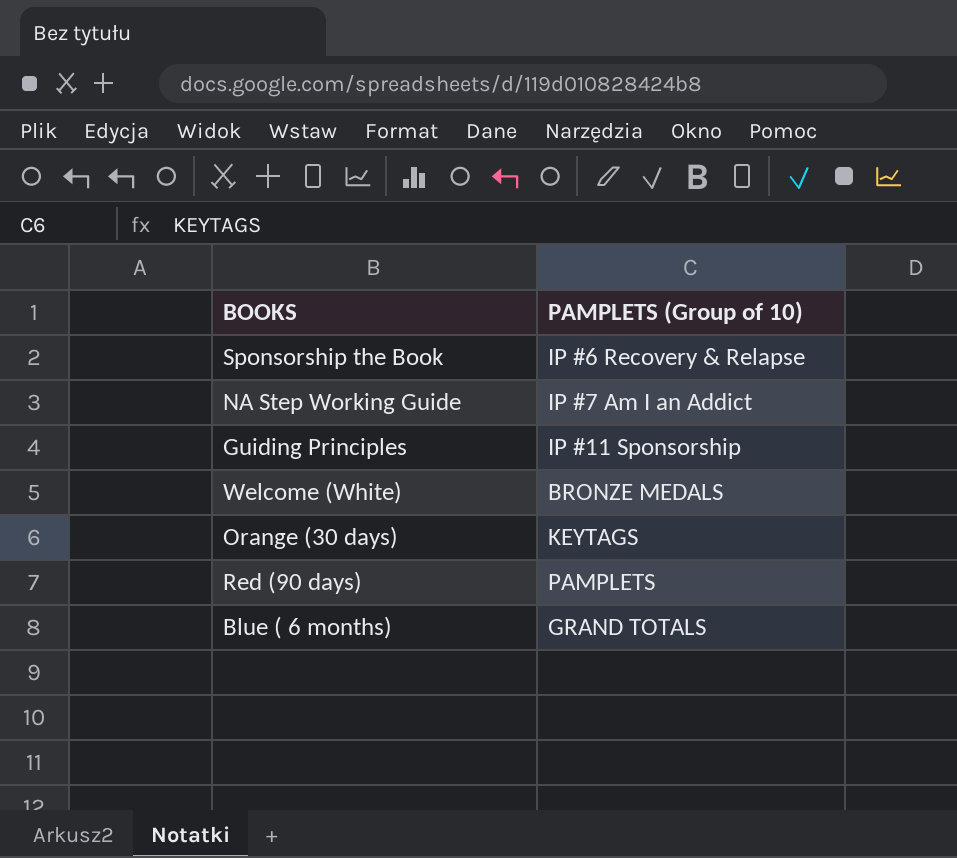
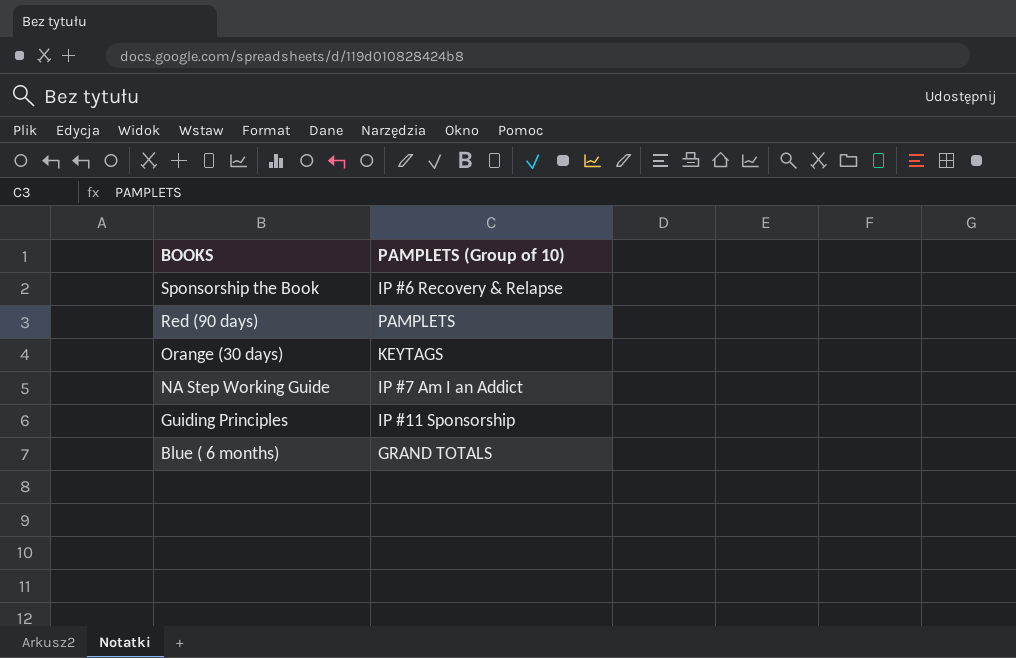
row order: none -> BOOKS descending
row Welcome (White): BRONZE MEDALS -> none

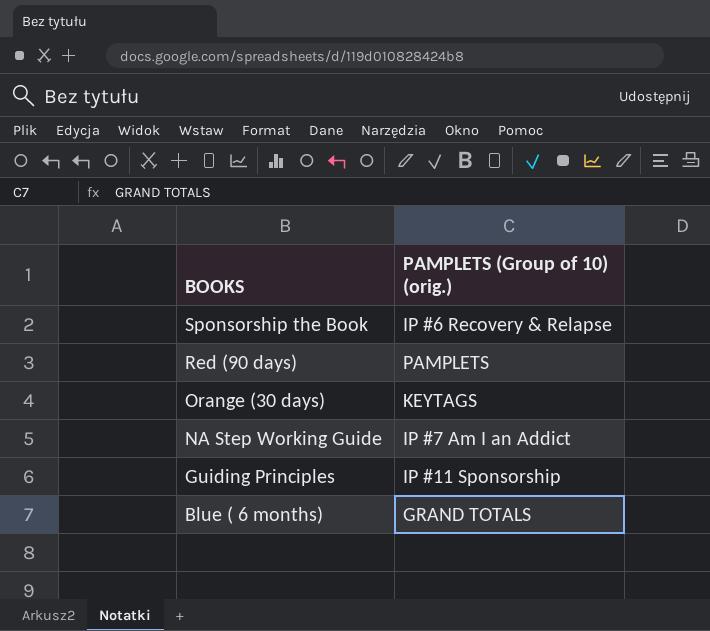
column name: PAMPLETS (Group of 10) -> PAMPLETS (Group of 10) (orig.)

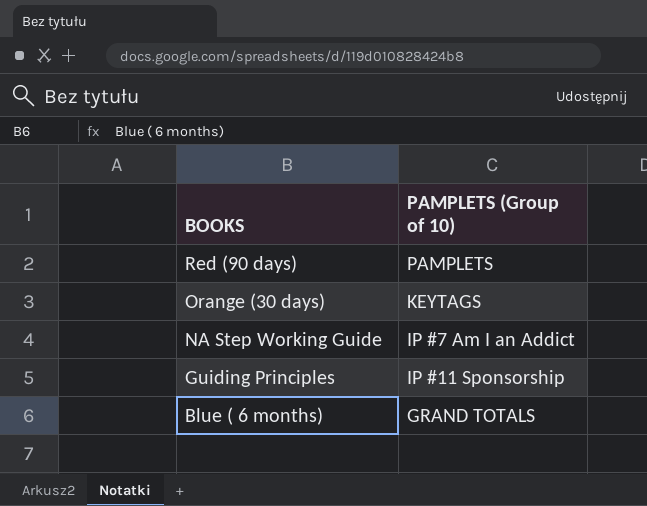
column name: PAMPLETS (Group of 10) (orig.) -> PAMPLETS (Group of 10)
row Sponsorship the Book: IP #6 Recovery & Relapse -> none

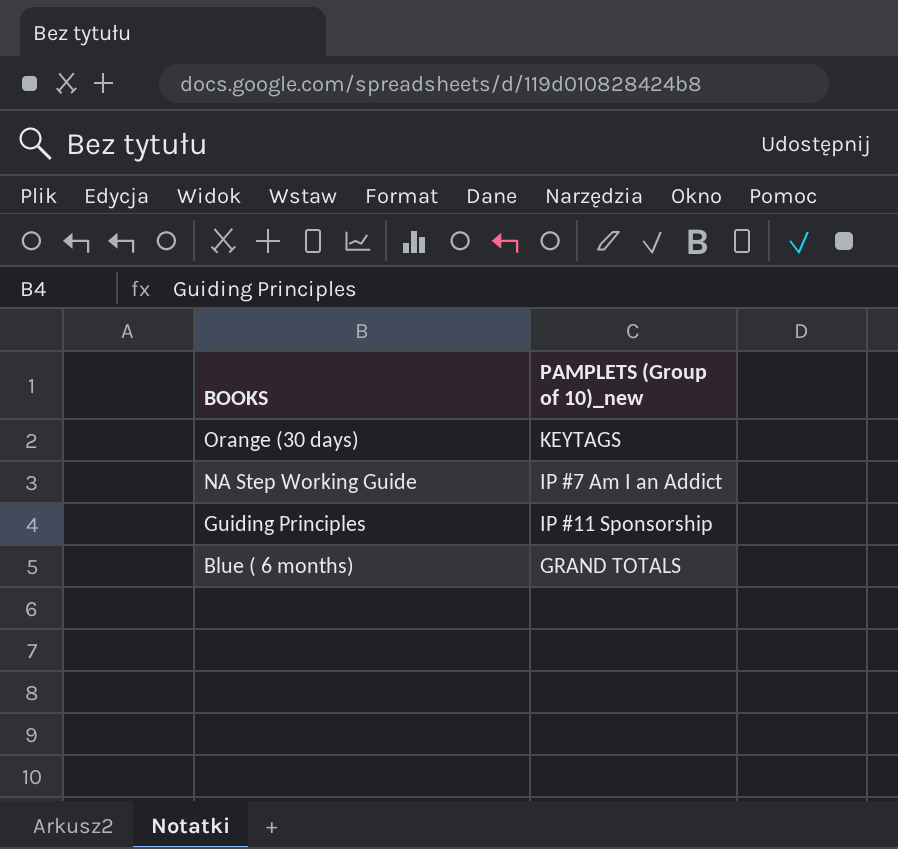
column name: PAMPLETS (Group of 10) -> PAMPLETS (Group of 10)_new
row Red (90 days): PAMPLETS -> none

